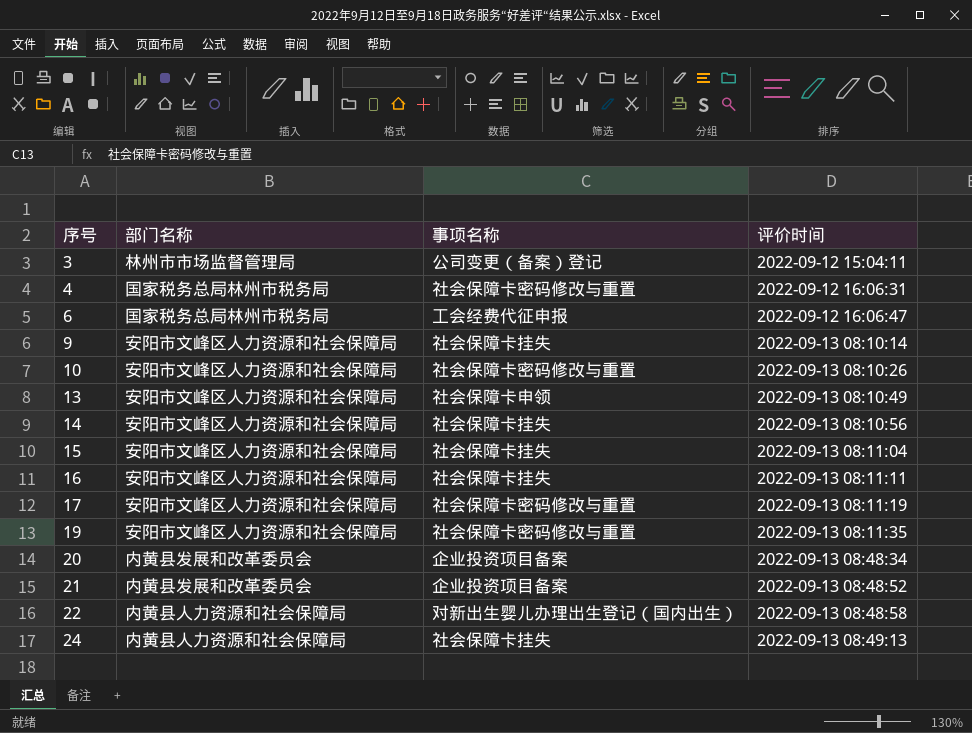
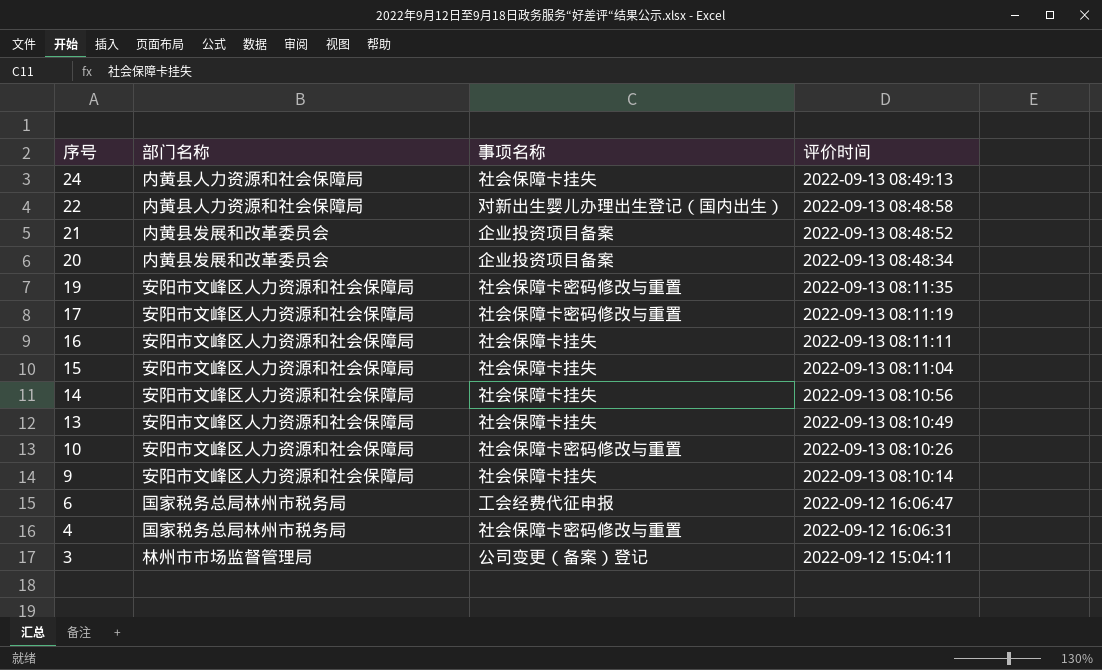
row order: 序号 ascending -> 序号 descending
13 | 事项名称: 社会保障卡申领 -> 社会保障卡挂失

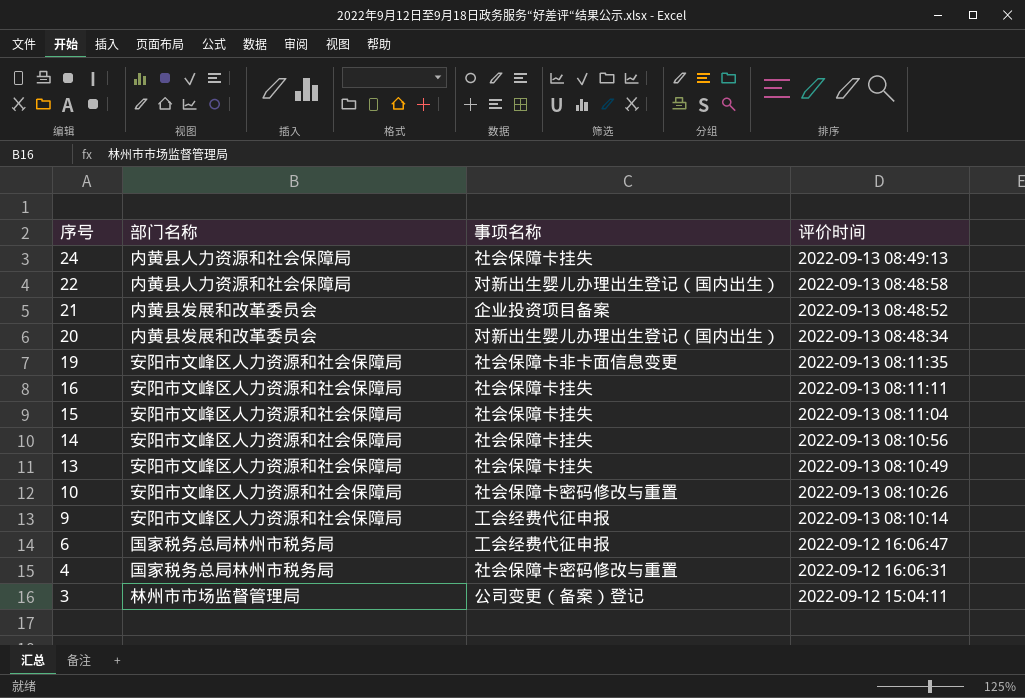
row 17: 安阳市文峰区人力资源和社会保障局 | 社会保障卡密码修改与重置 | 2022-09-13 08:11:19 -> none
20 | 事项名称: 企业投资项目备案 -> 对新出生婴儿办理出生登记（国内出生）
19 | 事项名称: 社会保障卡密码修改与重置 -> 社会保障卡非卡面信息变更
9 | 事项名称: 社会保障卡挂失 -> 工会经费代征申报

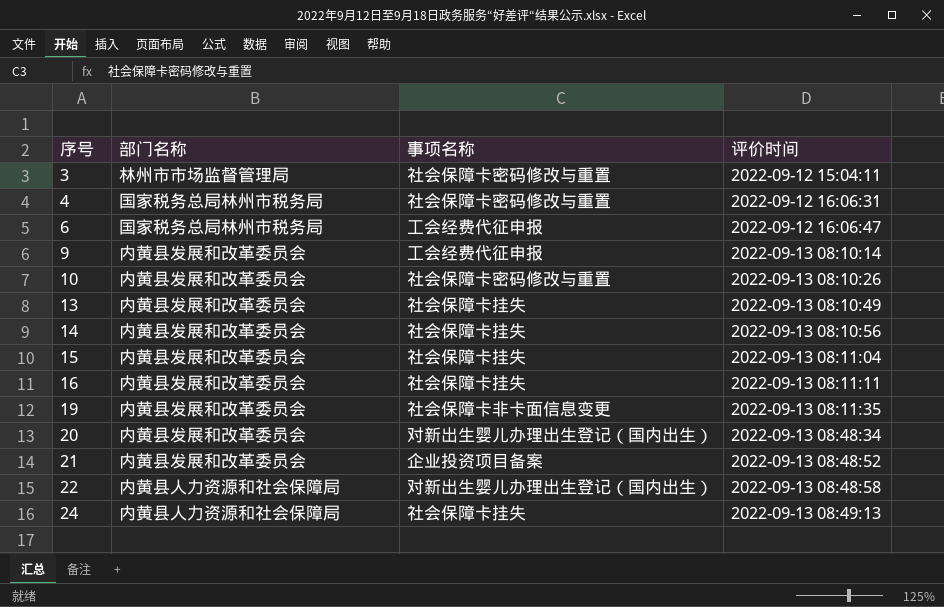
row order: 序号 descending -> 序号 ascending
3 | 事项名称: 公司变更（备案）登记 -> 社会保障卡密码修改与重置
9 | 部门名称: 安阳市文峰区人力资源和社会保障局 -> 内黄县发展和改革委员会
10 | 部门名称: 安阳市文峰区人力资源和社会保障局 -> 内黄县发展和改革委员会
13 | 部门名称: 安阳市文峰区人力资源和社会保障局 -> 内黄县发展和改革委员会
14 | 部门名称: 安阳市文峰区人力资源和社会保障局 -> 内黄县发展和改革委员会
15 | 部门名称: 安阳市文峰区人力资源和社会保障局 -> 内黄县发展和改革委员会
16 | 部门名称: 安阳市文峰区人力资源和社会保障局 -> 内黄县发展和改革委员会
19 | 部门名称: 安阳市文峰区人力资源和社会保障局 -> 内黄县发展和改革委员会

